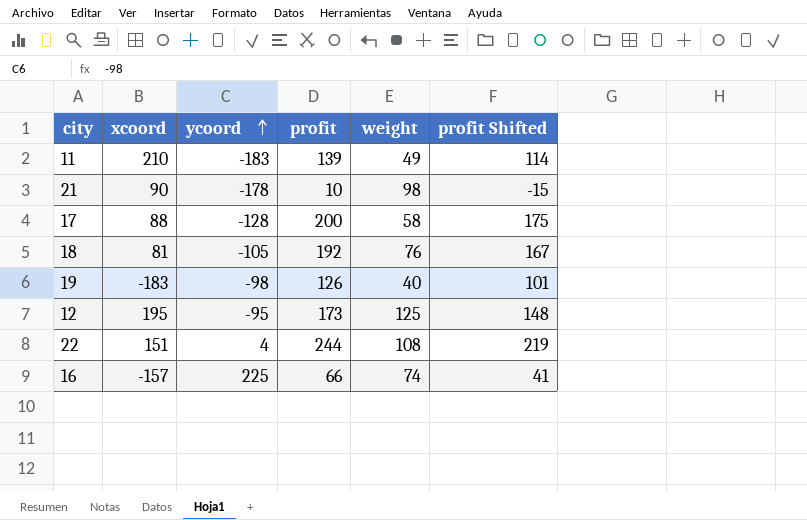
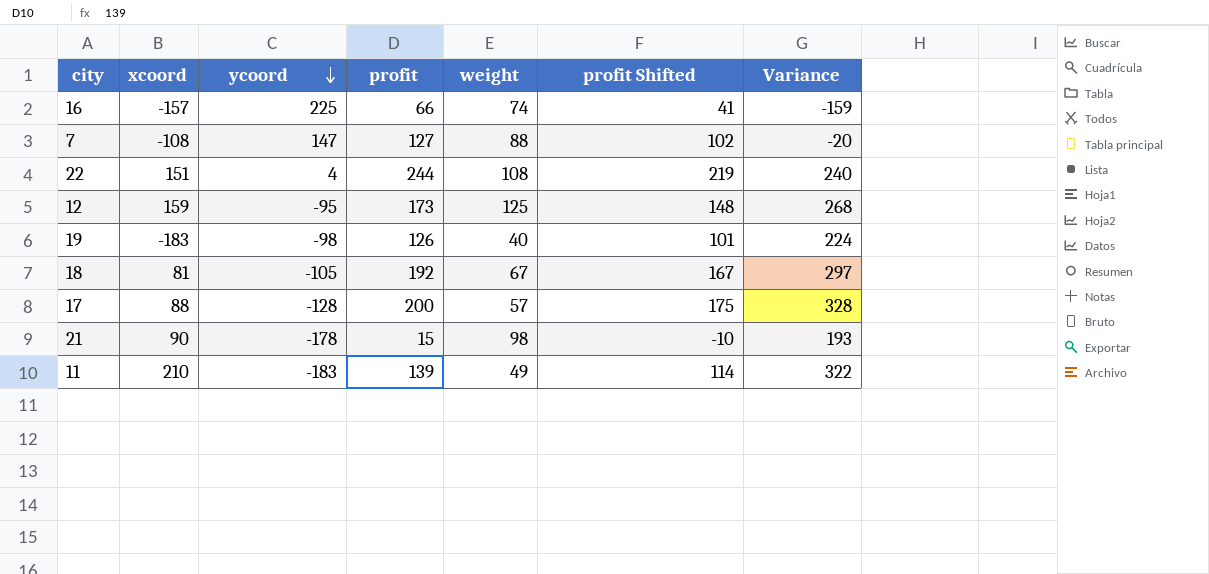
row order: ycoord ascending -> ycoord descending
column Variance | formula: none -> [profit] - [ycoord]
row 7: none -> -108 | 147 | 127 | 88 | 102 | -20
12 | xcoord: 195 -> 159
18 | weight: 76 -> 67
17 | weight: 58 -> 57
21 | profit: 10 -> 15
21 | profit Shifted: -15 -> -10

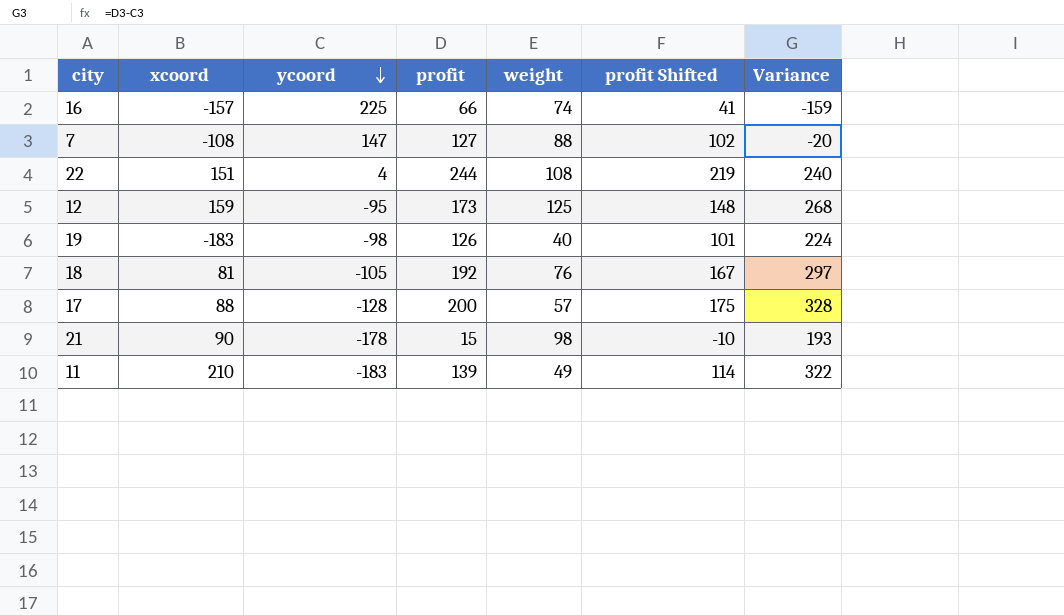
18 | weight: 67 -> 76

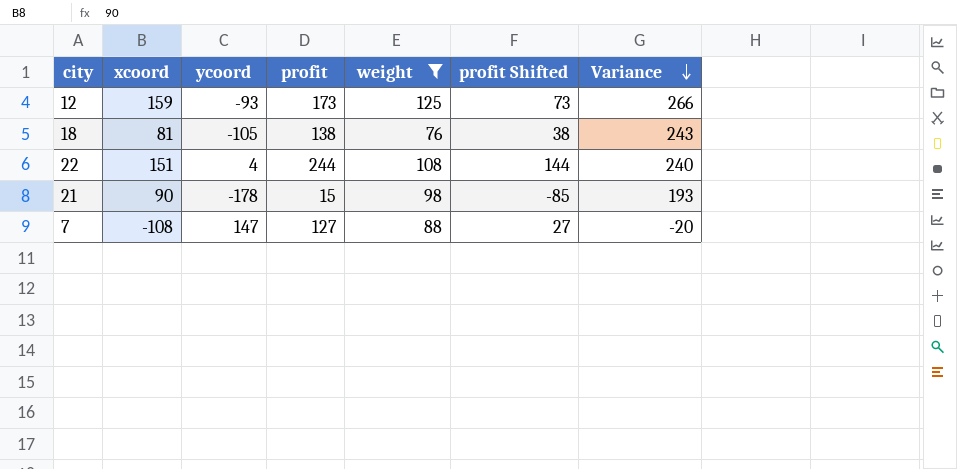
filter: none -> weight >= 76
row order: ycoord descending -> Variance descending
column profit Shifted | formula: [profit] - 25 -> [profit] - 100
12 | ycoord: -95 -> -93
12 | Variance: 268 -> 266
18 | profit: 192 -> 138
18 | Variance: 297 -> 243

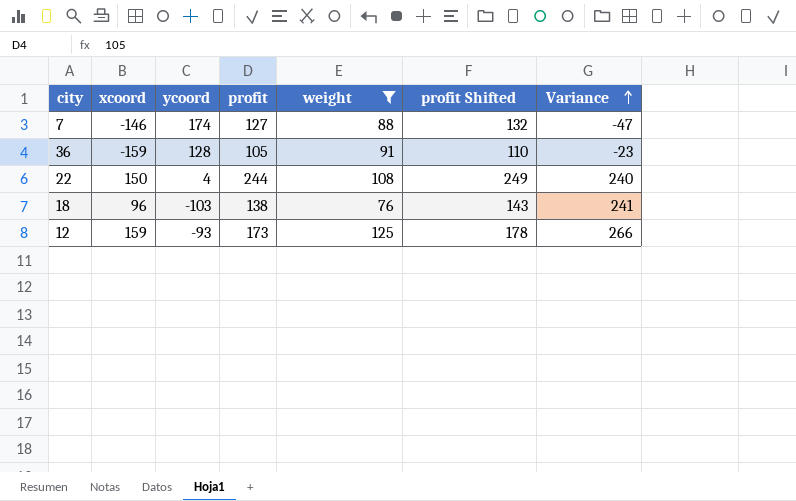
row order: Variance descending -> Variance ascending
column profit Shifted | formula: [profit] - 100 -> [profit] + 5
row 21: 90 | -178 | 15 | 98 | -85 | 193 -> none
7 | xcoord: -108 -> -146
7 | ycoord: 147 -> 174
7 | Variance: -20 -> -47
row 36: none -> -159 | 128 | 105 | 91 | 110 | -23
22 | xcoord: 151 -> 150
18 | xcoord: 81 -> 96
18 | ycoord: -105 -> -103
18 | Variance: 243 -> 241

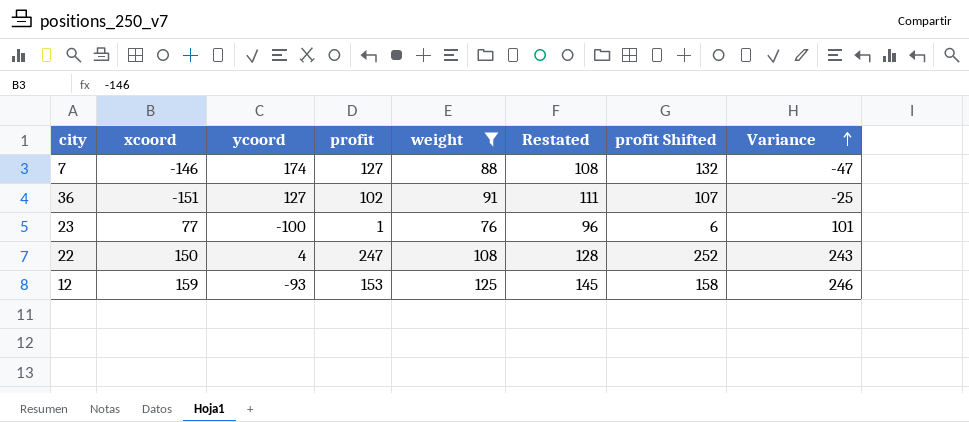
column Restated | formula: none -> [weight] + 20
row 18: 96 | -103 | 138 | 76 | 143 | 241 -> none
36 | xcoord: -159 -> -151
36 | ycoord: 128 -> 127
36 | profit: 105 -> 102
36 | profit Shifted: 110 -> 107
36 | Variance: -23 -> -25
row 23: none -> 77 | -100 | 1 | 76 | 96 | 6 | 101
22 | profit: 244 -> 247
22 | profit Shifted: 249 -> 252
22 | Variance: 240 -> 243
12 | profit: 173 -> 153
12 | profit Shifted: 178 -> 158
12 | Variance: 266 -> 246

